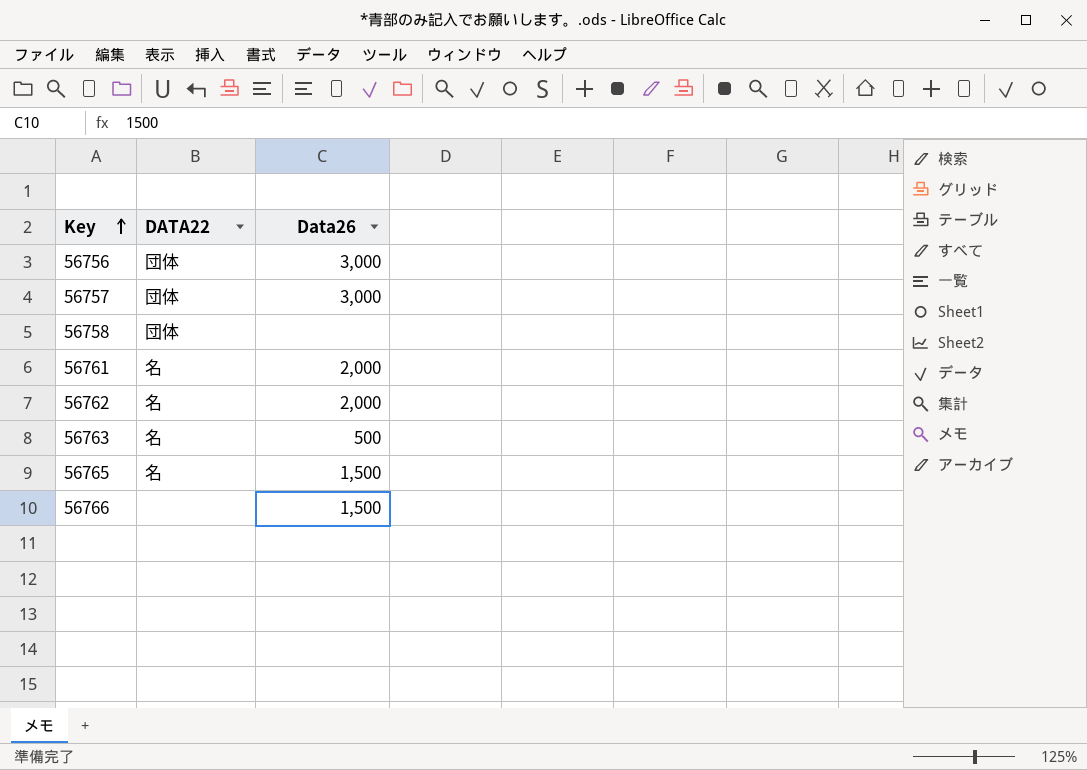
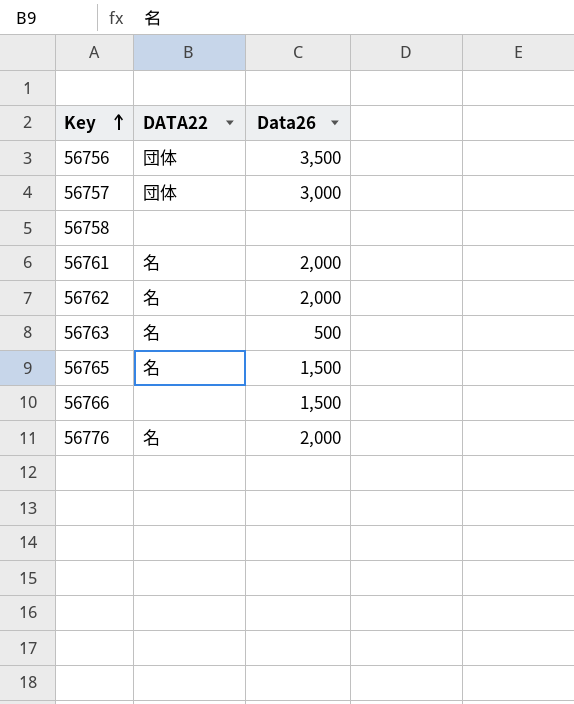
56756 | Data26: 3,000 -> 3,500
56758 | DATA22: 団体 -> none
row 56776: none -> 名 | 2,000

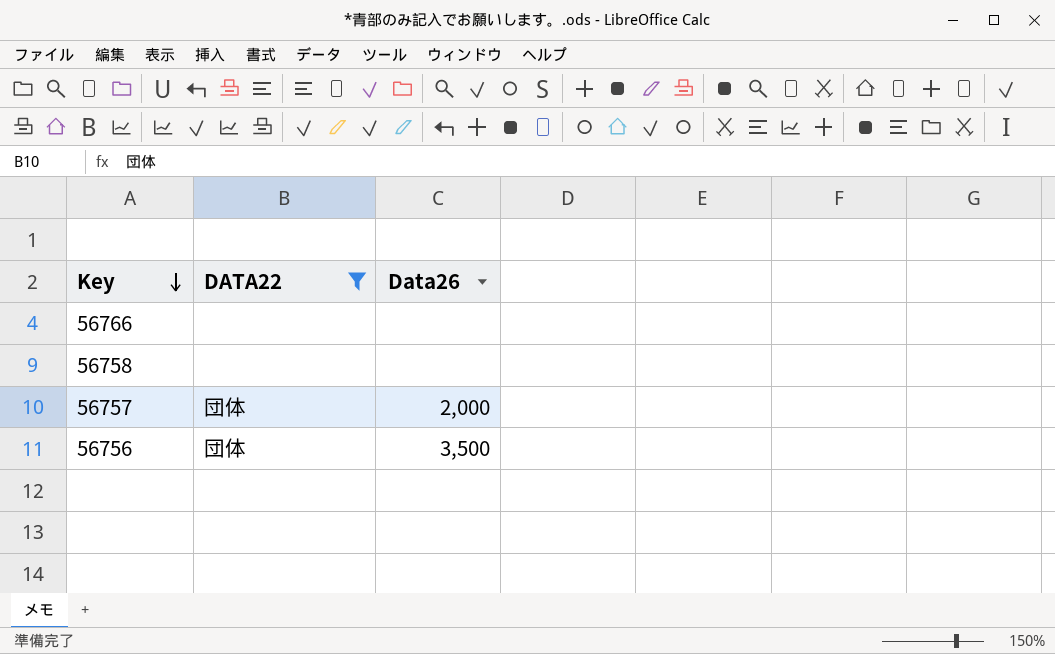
filter: none -> DATA22 != 名
row order: Key ascending -> Key descending
56766 | Data26: 1,500 -> none
56757 | Data26: 3,000 -> 2,000

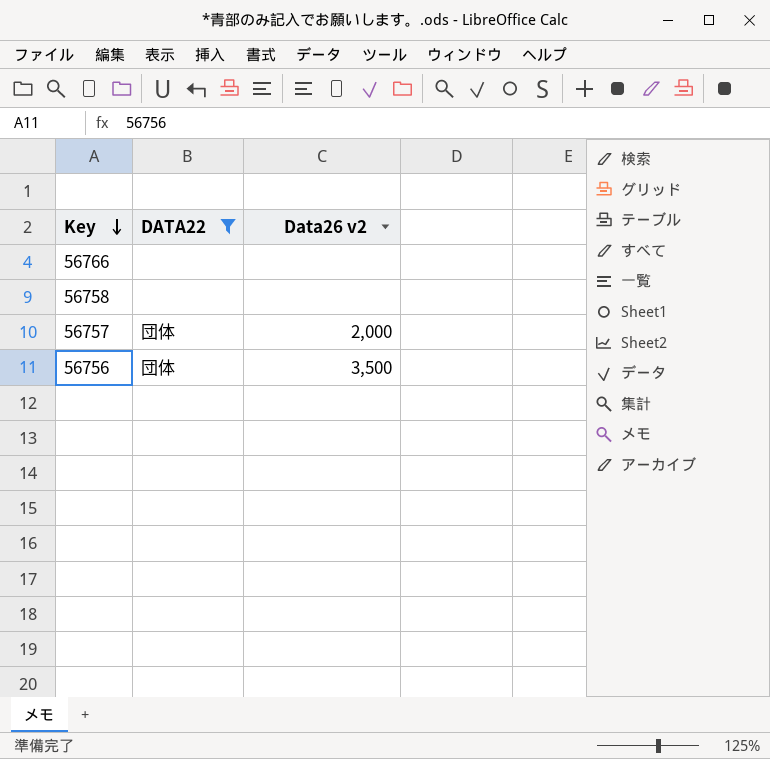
column name: Data26 -> Data26 v2

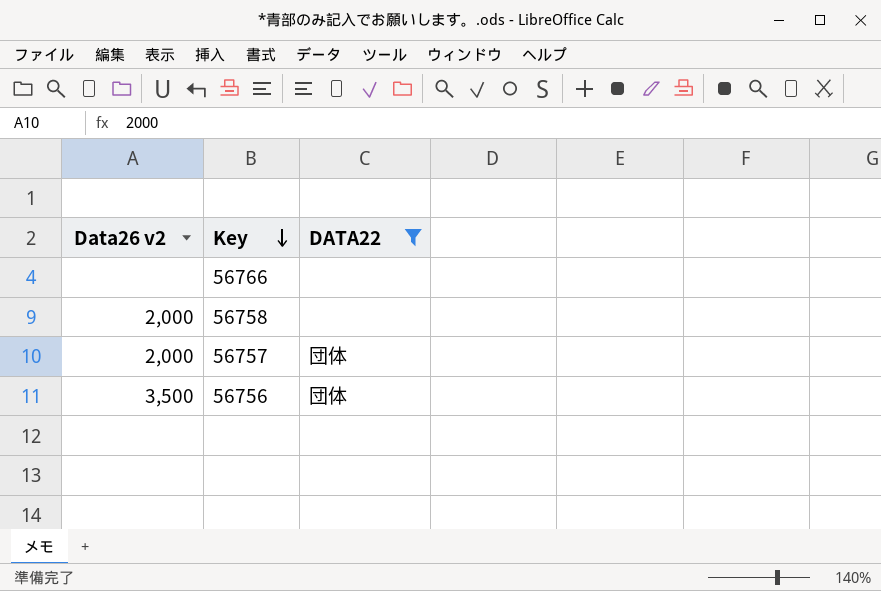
column Data26 v2 | position: 3 -> 1
56758 | Data26 v2: none -> 2,000

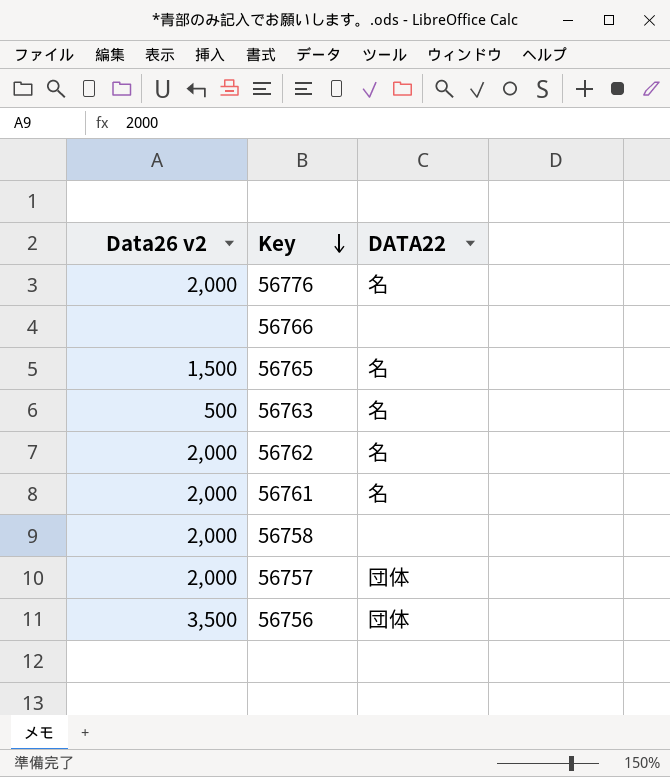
filter: DATA22 != 名 -> none

